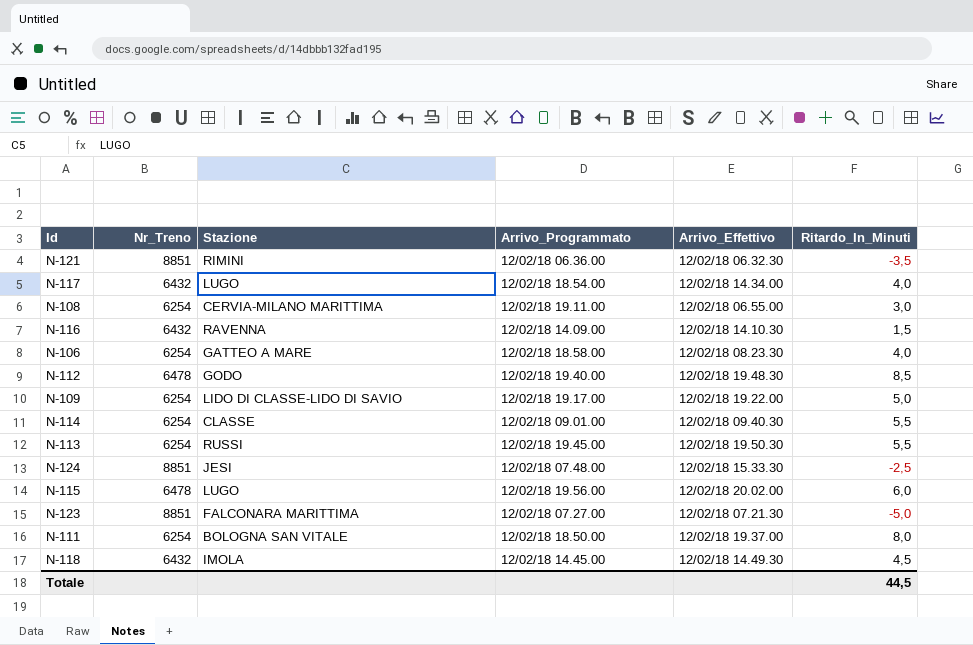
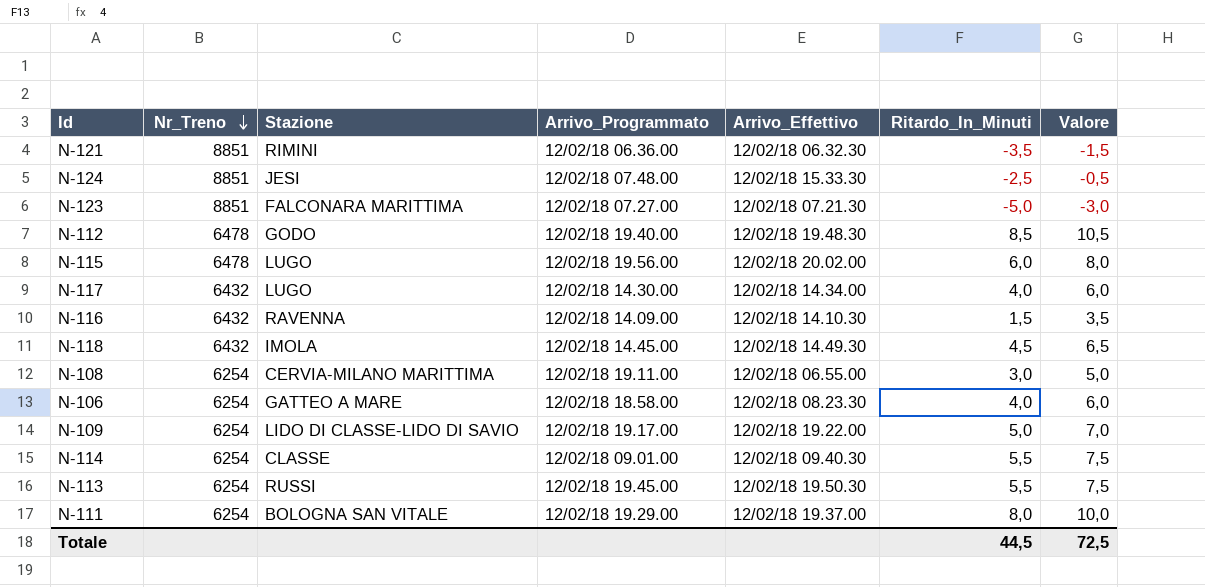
row order: none -> Nr_Treno descending
column Valore | formula: none -> [Ritardo_In_Minuti] + 2
N-117 | Arrivo_Programmato: 12/02/18 18.54.00 -> 12/02/18 14.30.00
N-111 | Arrivo_Programmato: 12/02/18 18.50.00 -> 12/02/18 19.29.00

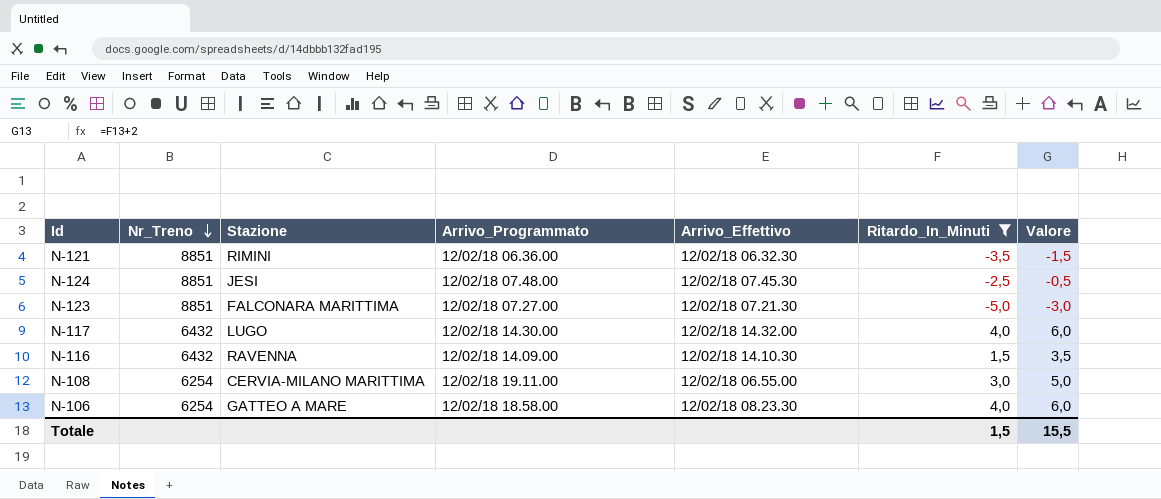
filter: none -> Ritardo_In_Minuti <= 4,0
N-124 | Arrivo_Effettivo: 12/02/18 15.33.30 -> 12/02/18 07.45.30
N-117 | Arrivo_Effettivo: 12/02/18 14.34.00 -> 12/02/18 14.32.00
Totale | Ritardo_In_Minuti: 44,5 -> 1,5
Totale | Valore: 72,5 -> 15,5

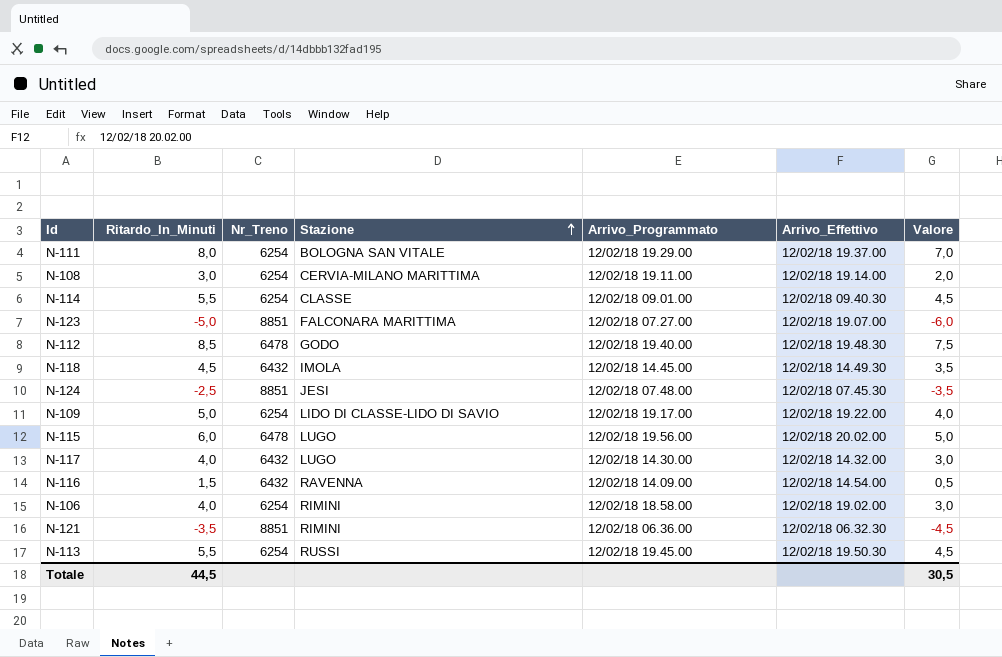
filter: Ritardo_In_Minuti <= 4,0 -> none
row order: Nr_Treno descending -> Stazione ascending
column Ritardo_In_Minuti | position: 6 -> 2
column Valore | formula: [Ritardo_In_Minuti] + 2 -> [Ritardo_In_Minuti] - 1
N-108 | Arrivo_Effettivo: 12/02/18 06.55.00 -> 12/02/18 19.14.00
N-123 | Arrivo_Effettivo: 12/02/18 07.21.30 -> 12/02/18 19.07.00
N-116 | Arrivo_Effettivo: 12/02/18 14.10.30 -> 12/02/18 14.54.00
N-106 | Stazione: GATTEO A MARE -> RIMINI
N-106 | Arrivo_Effettivo: 12/02/18 08.23.30 -> 12/02/18 19.02.00
Totale | Ritardo_In_Minuti: 1,5 -> 44,5
Totale | Valore: 15,5 -> 30,5

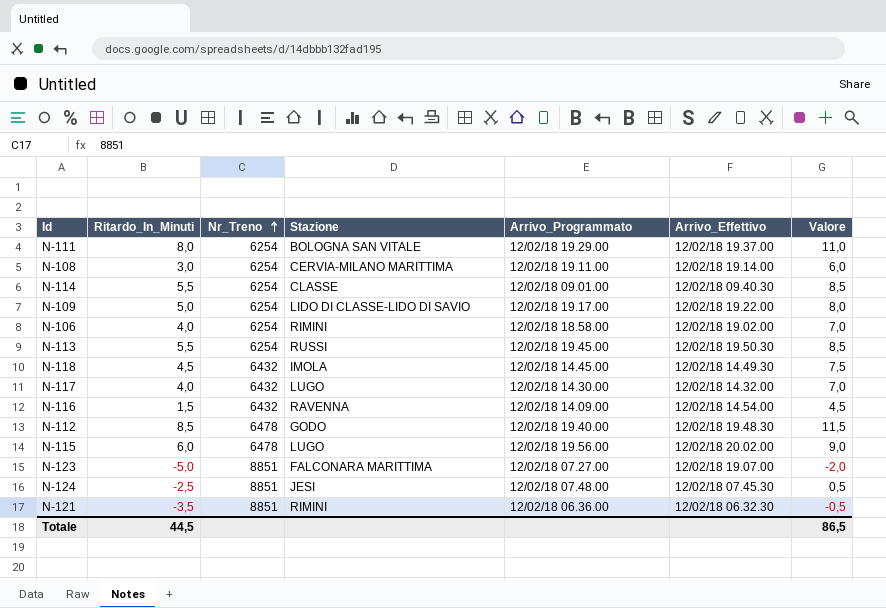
row order: Stazione ascending -> Nr_Treno ascending
column Valore | formula: [Ritardo_In_Minuti] - 1 -> [Ritardo_In_Minuti] + 3
Totale | Valore: 30,5 -> 86,5

